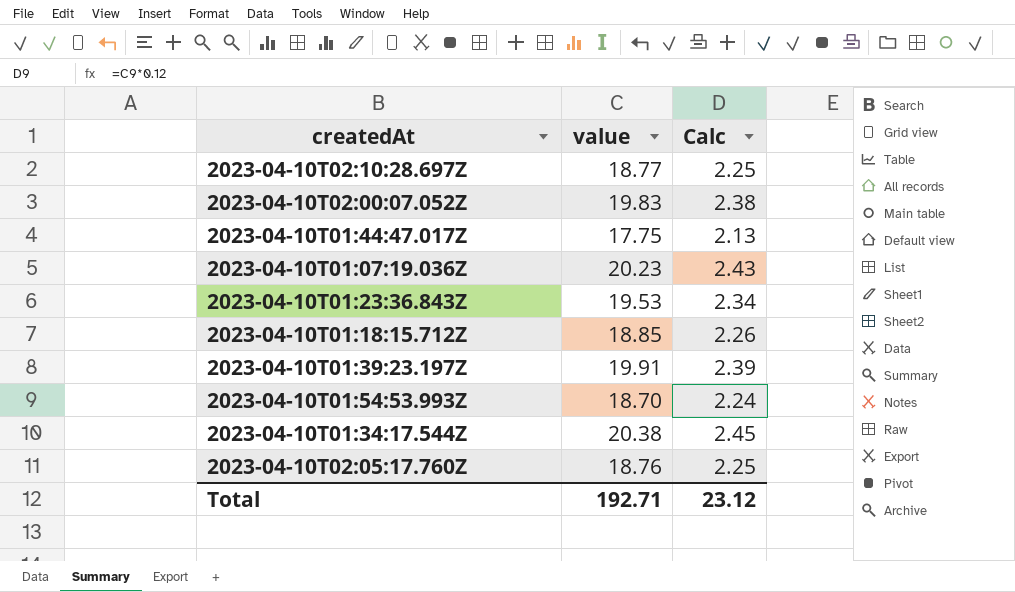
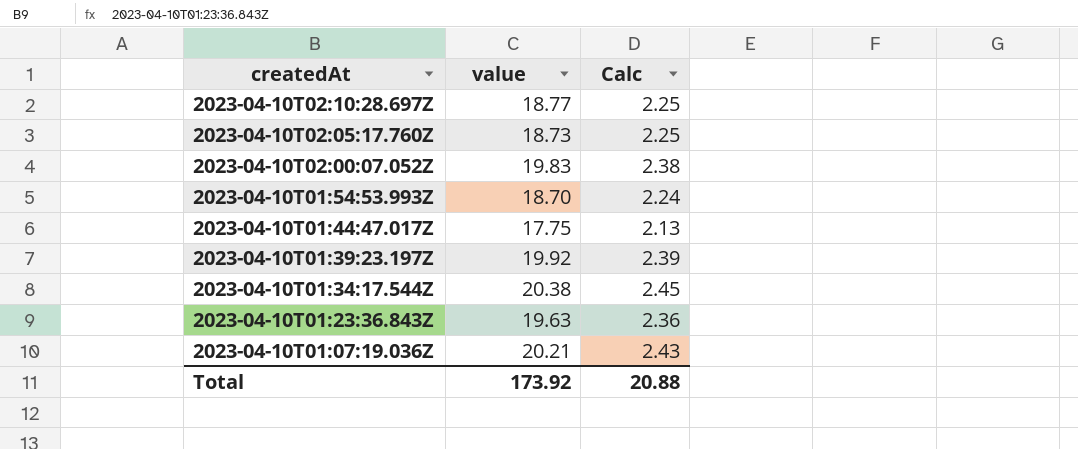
row order: none -> createdAt descending
row 2023-04-10T01:18:15.712Z: 18.85 | 2.26 -> none
2023-04-10T02:05:17.760Z | value: 18.76 -> 18.73
2023-04-10T01:39:23.197Z | value: 19.91 -> 19.92
2023-04-10T01:23:36.843Z | value: 19.53 -> 19.63
2023-04-10T01:23:36.843Z | Calc: 2.34 -> 2.36
2023-04-10T01:07:19.036Z | value: 20.23 -> 20.21
Total | value: 192.71 -> 173.92
Total | Calc: 23.12 -> 20.88

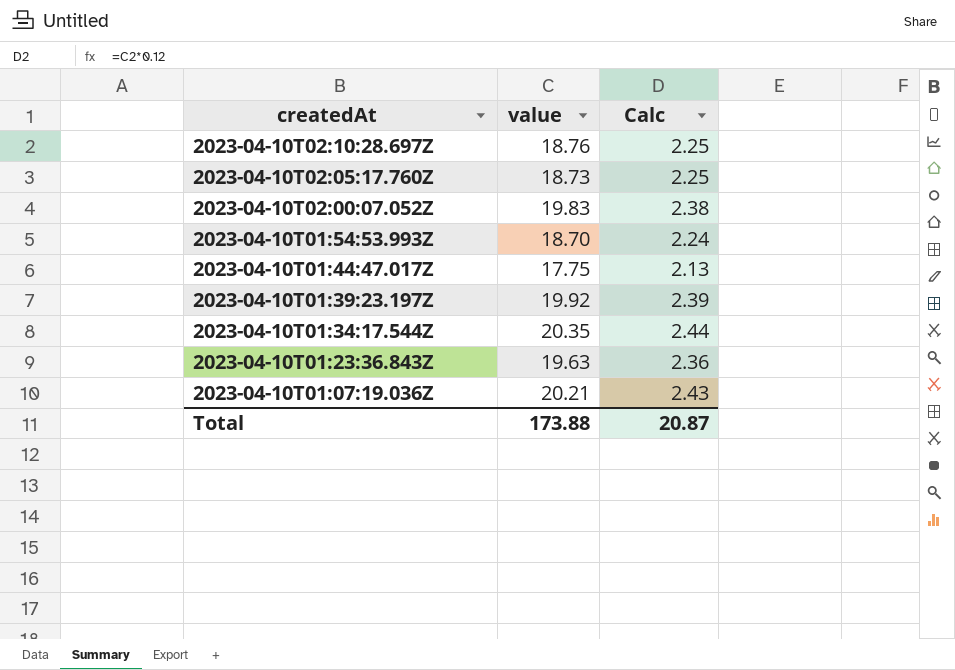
2023-04-10T02:10:28.697Z | value: 18.77 -> 18.76
2023-04-10T01:34:17.544Z | value: 20.38 -> 20.35
2023-04-10T01:34:17.544Z | Calc: 2.45 -> 2.44
Total | value: 173.92 -> 173.88
Total | Calc: 20.88 -> 20.87

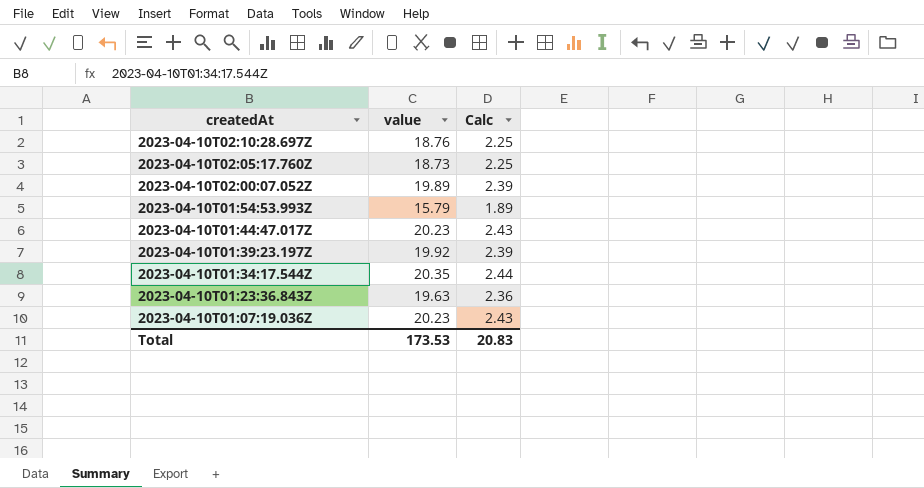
2023-04-10T02:00:07.052Z | value: 19.83 -> 19.89
2023-04-10T02:00:07.052Z | Calc: 2.38 -> 2.39
2023-04-10T01:54:53.993Z | value: 18.70 -> 15.79
2023-04-10T01:54:53.993Z | Calc: 2.24 -> 1.89
2023-04-10T01:44:47.017Z | value: 17.75 -> 20.23
2023-04-10T01:44:47.017Z | Calc: 2.13 -> 2.43
2023-04-10T01:07:19.036Z | value: 20.21 -> 20.23
Total | value: 173.88 -> 173.53
Total | Calc: 20.87 -> 20.83

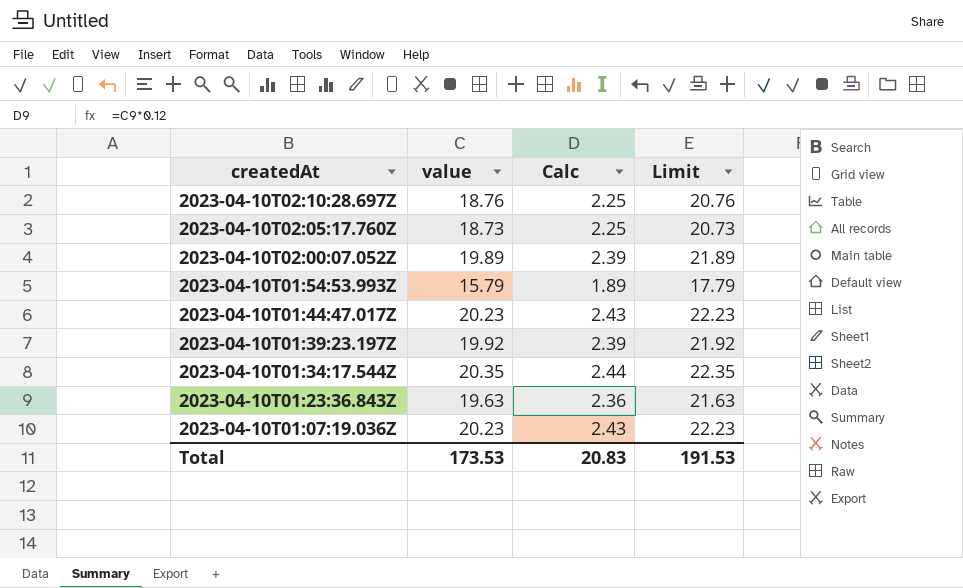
column Limit | formula: none -> [value] + 2

